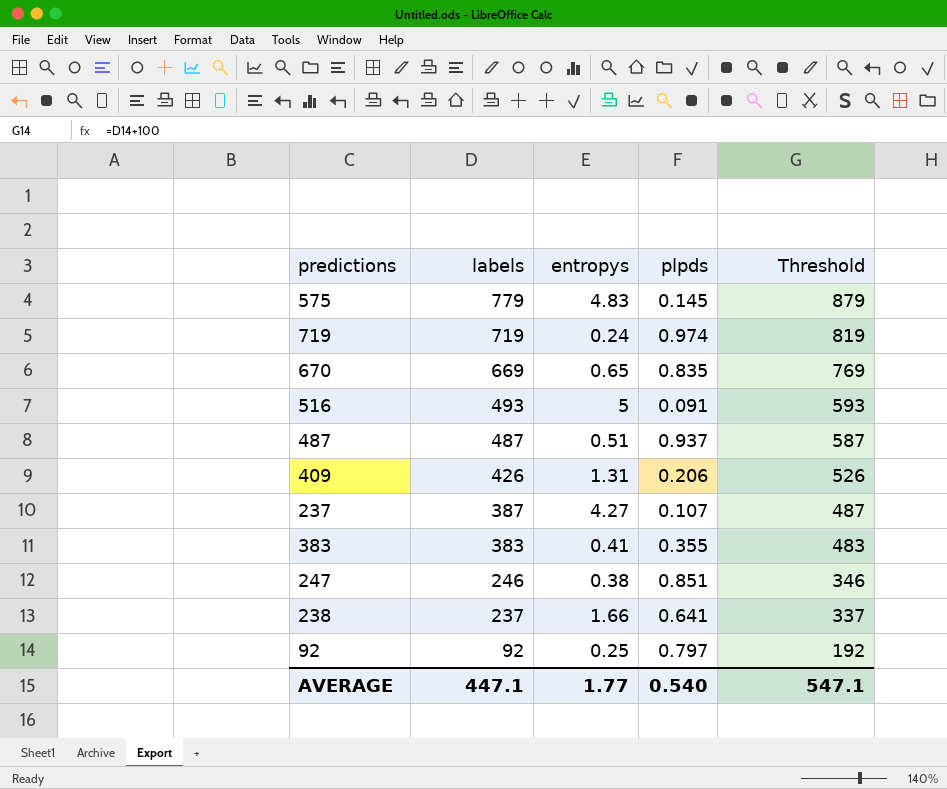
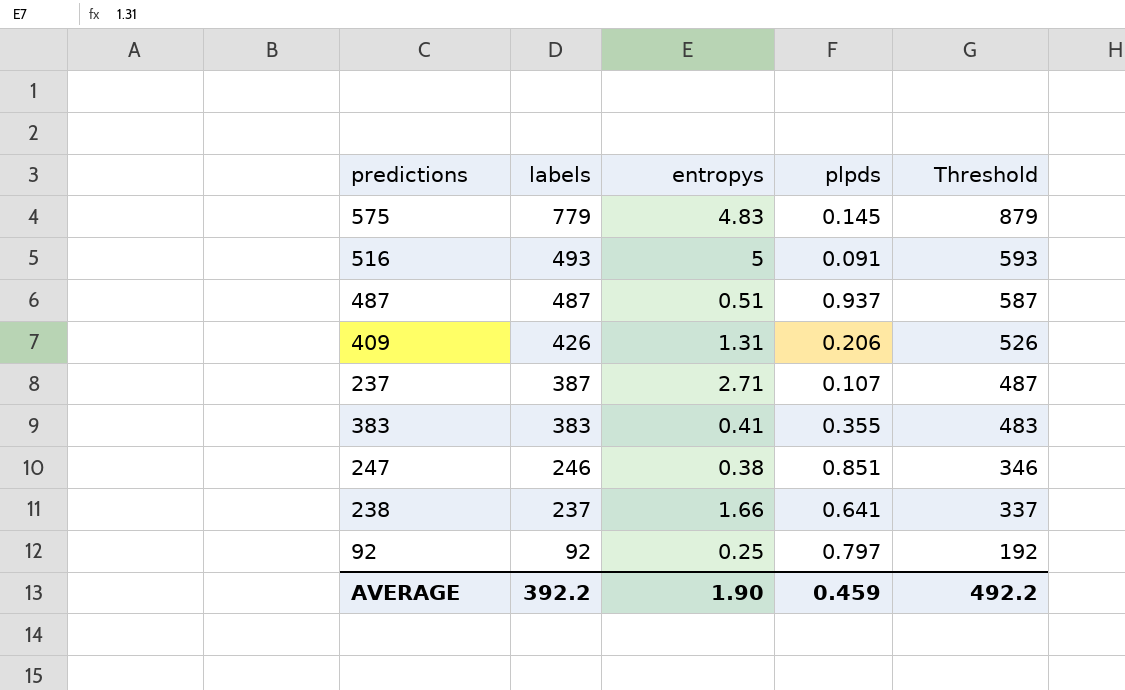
row 719: 719 | 0.24 | 0.974 | 819 -> none
row 670: 669 | 0.65 | 0.835 | 769 -> none
237 | entropys: 4.27 -> 2.71
AVERAGE | labels: 447.1 -> 392.2
AVERAGE | entropys: 1.77 -> 1.90
AVERAGE | plpds: 0.540 -> 0.459
AVERAGE | Threshold: 547.1 -> 492.2

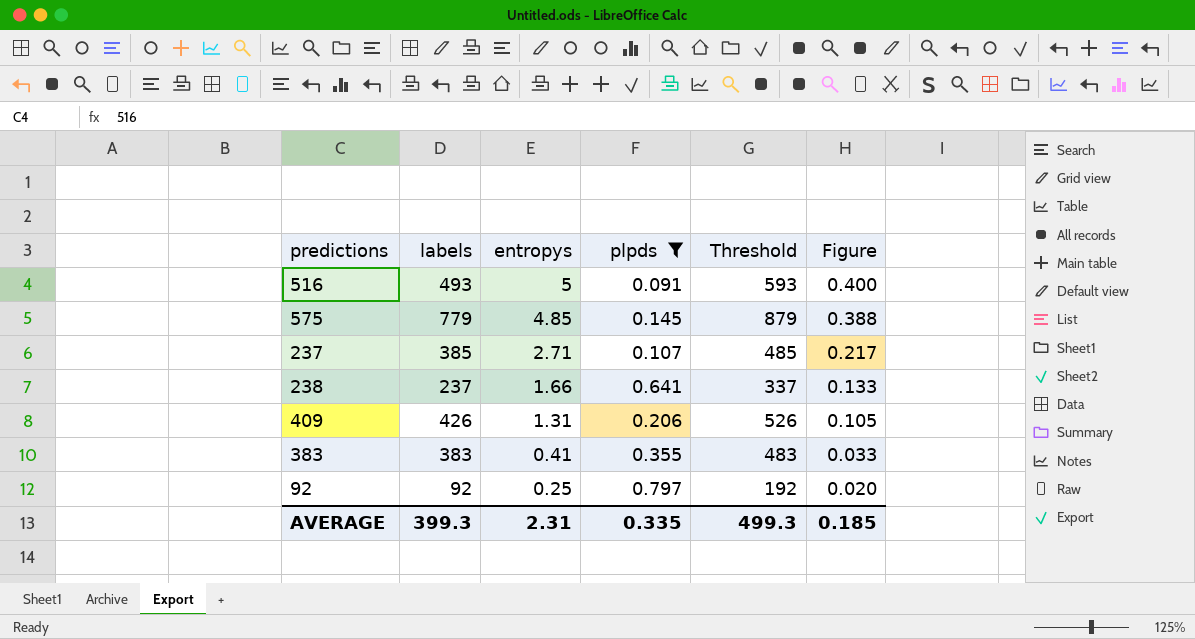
filter: none -> plpds <= 0.797
row order: labels descending -> entropys descending
column Figure | formula: none -> [entropys] * 0.08
575 | entropys: 4.83 -> 4.85
237 | labels: 387 -> 385
237 | Threshold: 487 -> 485
AVERAGE | labels: 392.2 -> 399.3
AVERAGE | entropys: 1.90 -> 2.31
AVERAGE | plpds: 0.459 -> 0.335
AVERAGE | Threshold: 492.2 -> 499.3

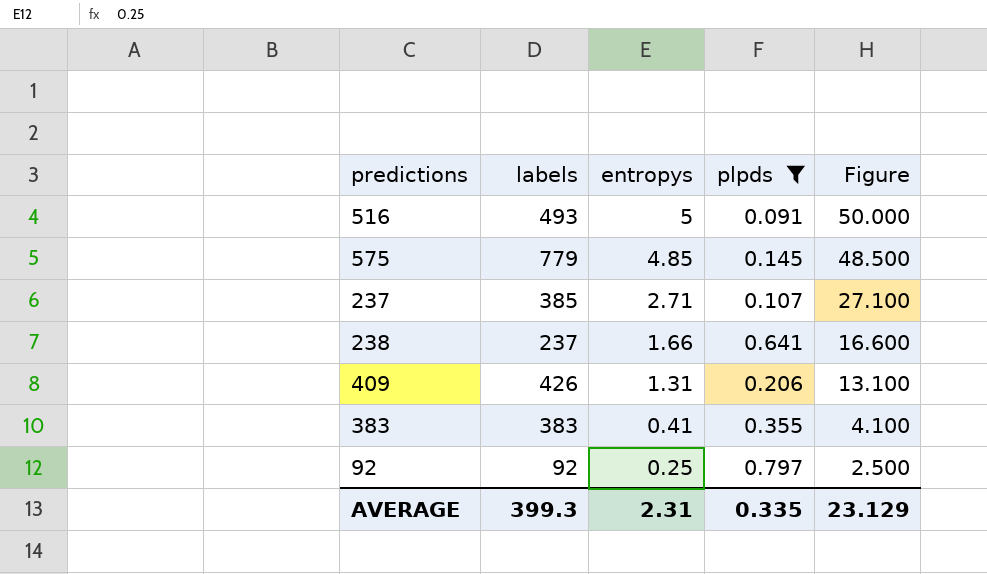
column Threshold | formula: [labels] + 100 -> none
column Figure | formula: [entropys] * 0.08 -> [entropys] * 10
AVERAGE | Figure: 0.185 -> 23.129

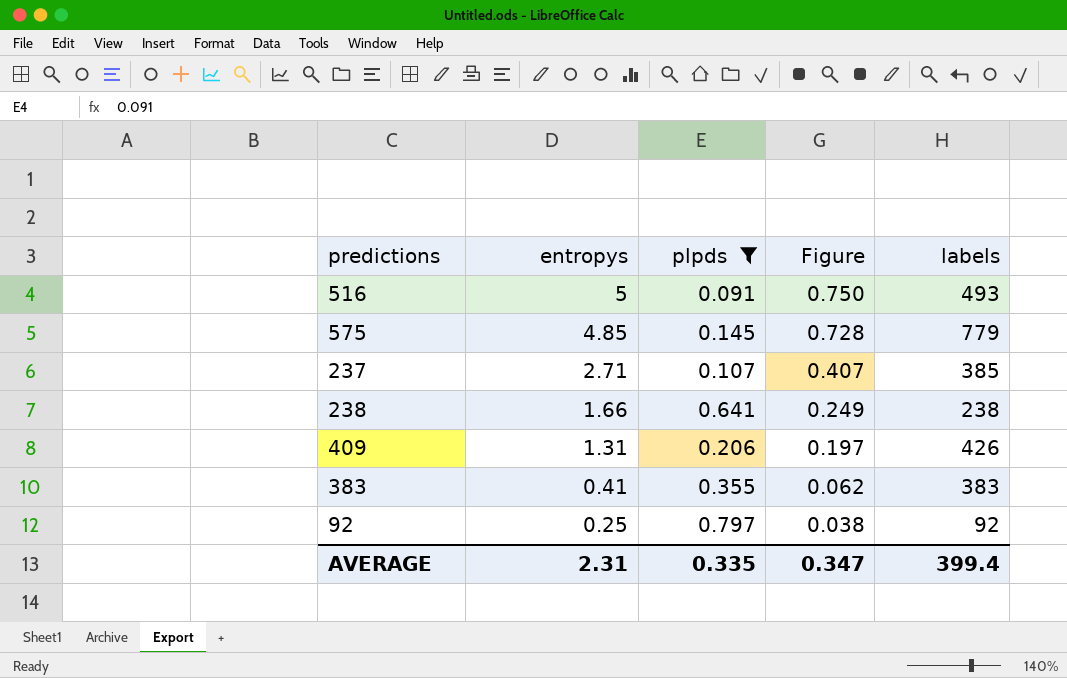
column Figure | formula: [entropys] * 10 -> [entropys] * 0.15
column labels | position: 2 -> 5
238 | labels: 237 -> 238
AVERAGE | Figure: 23.129 -> 0.347
AVERAGE | labels: 399.3 -> 399.4

